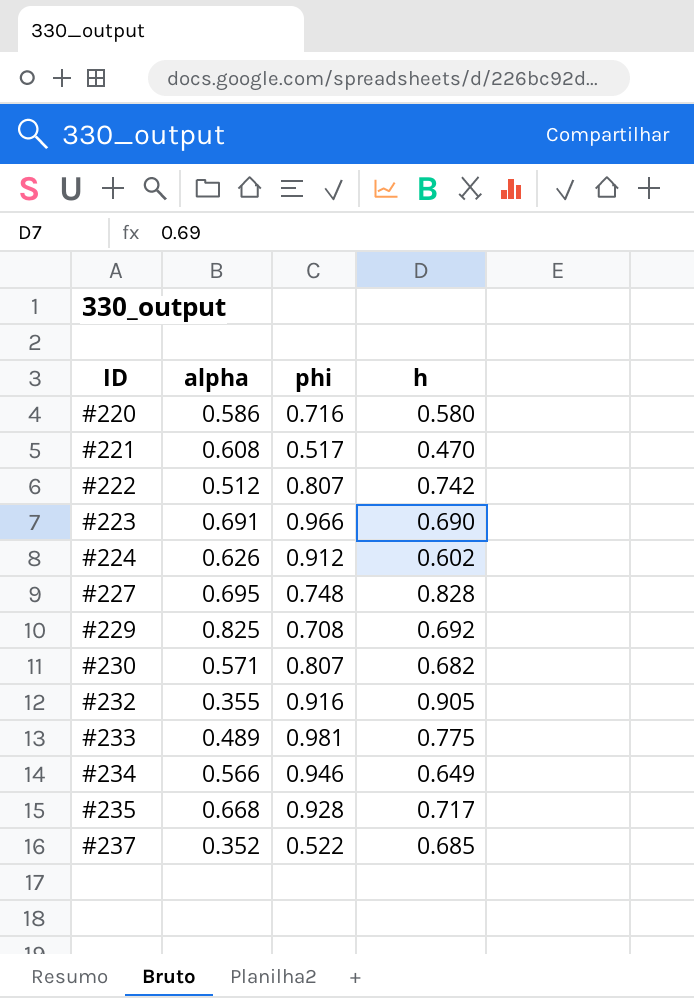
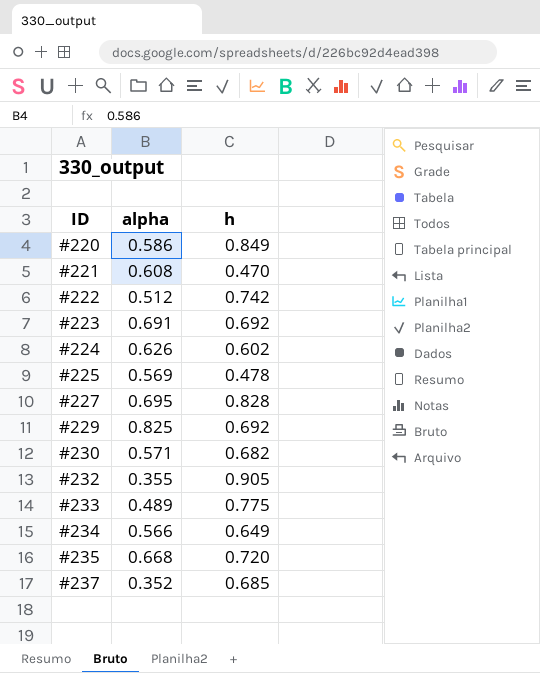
column phi | position: 3 -> none
#220 | h: 0.580 -> 0.849
#223 | h: 0.690 -> 0.692
row #225: none -> 0.569 | 0.478
#235 | h: 0.717 -> 0.720

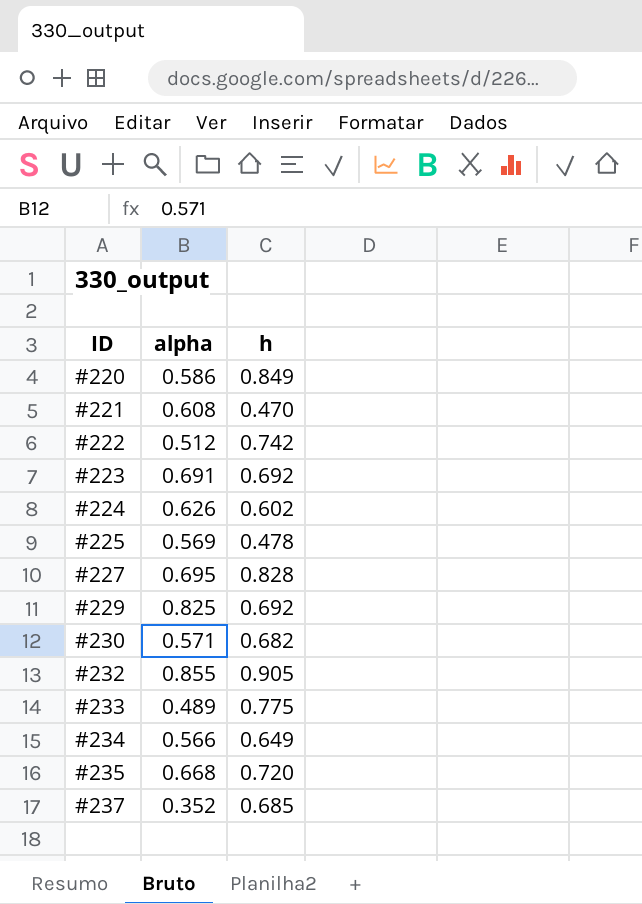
#232 | alpha: 0.355 -> 0.855

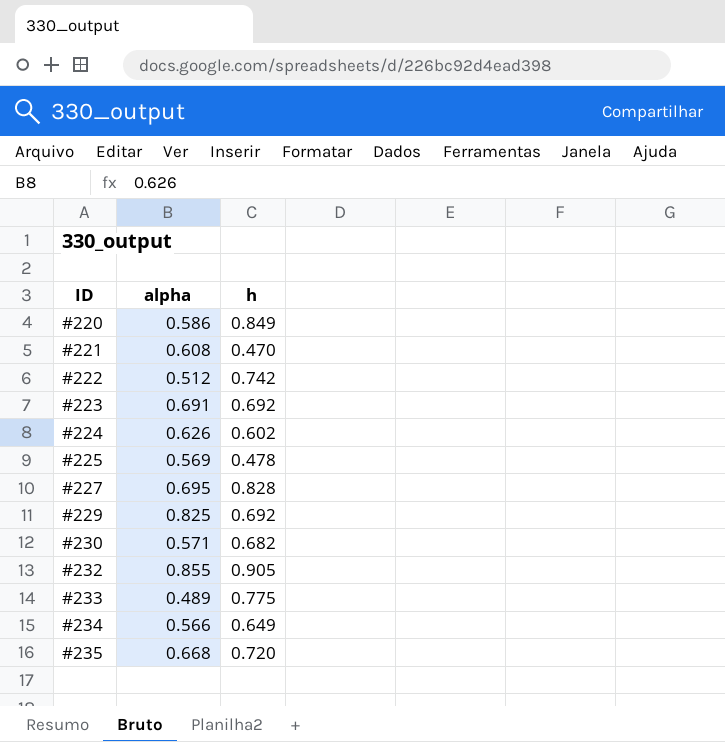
row #237: 0.352 | 0.685 -> none

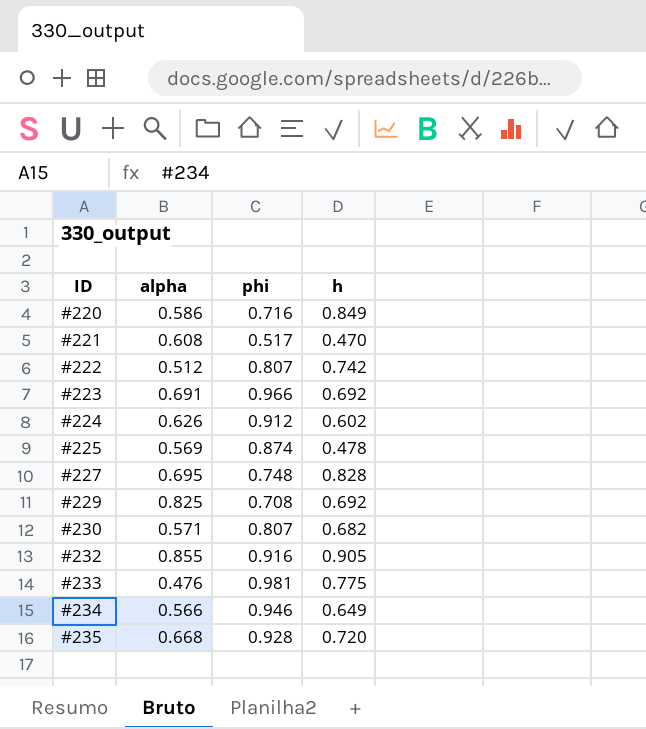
column phi | position: none -> 3
#233 | alpha: 0.489 -> 0.476

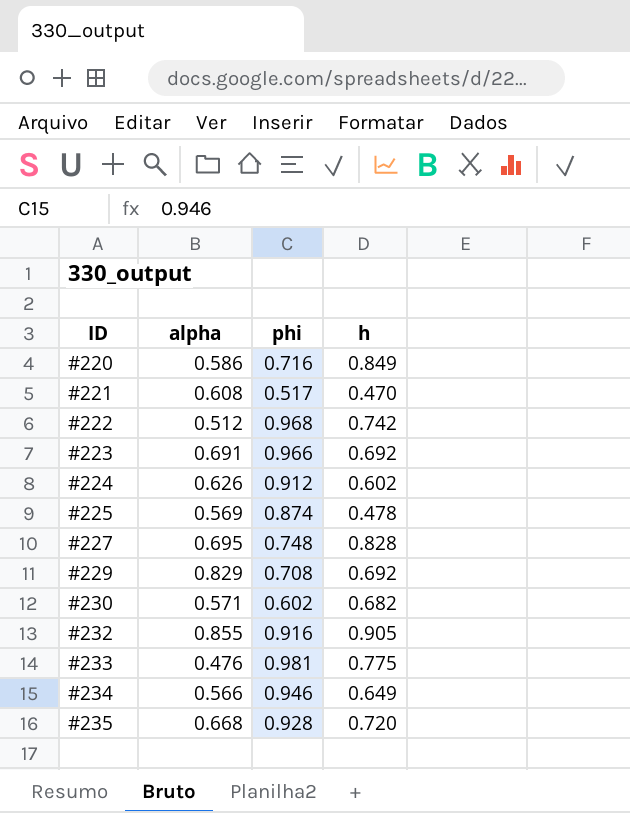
#222 | phi: 0.807 -> 0.968
#229 | alpha: 0.825 -> 0.829
#230 | phi: 0.807 -> 0.602

